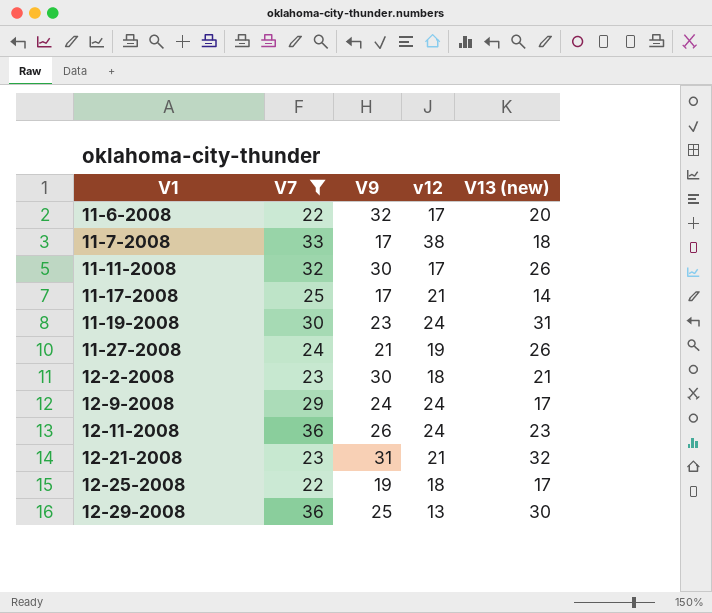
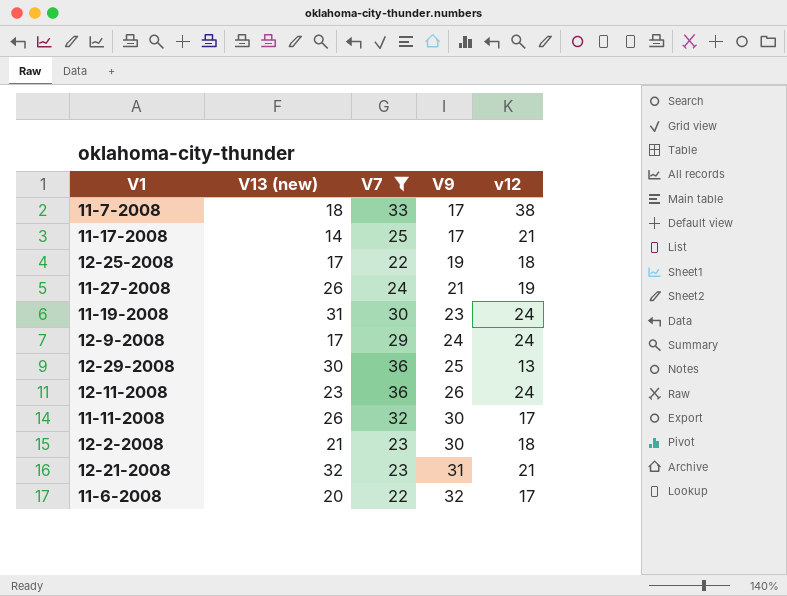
row order: V1 ascending -> V9 ascending
column V13 (new) | position: 5 -> 2

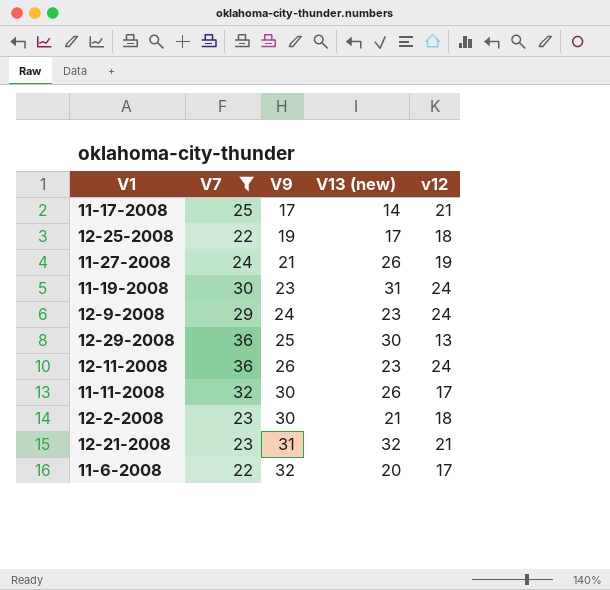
column V13 (new) | position: 2 -> 4
row 11-7-2008: 18 | 33 | 17 | 38 -> none
12-9-2008 | V13 (new): 17 -> 23

